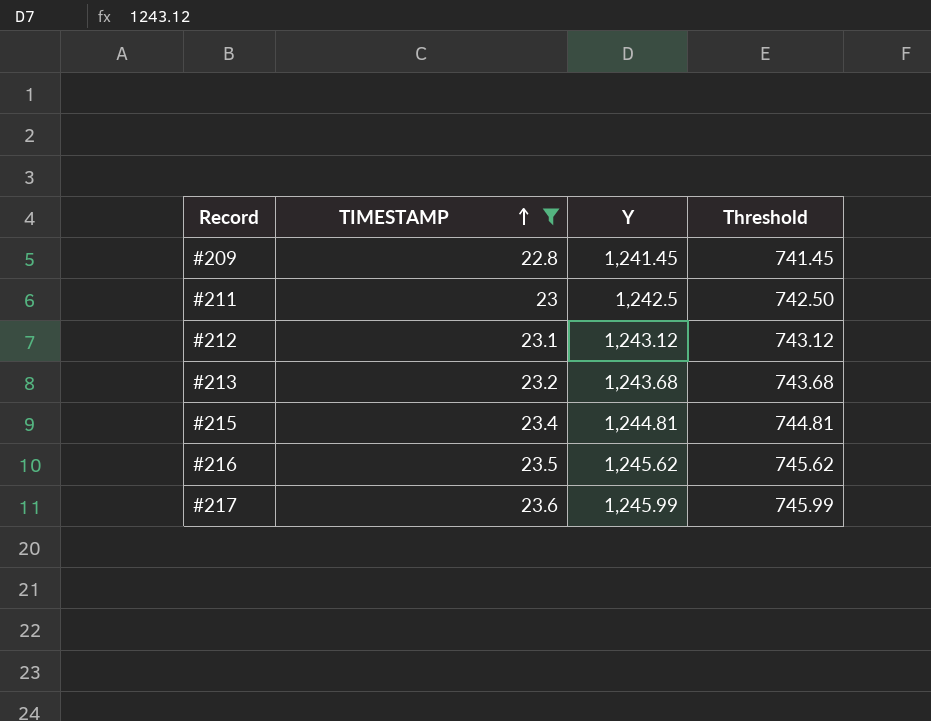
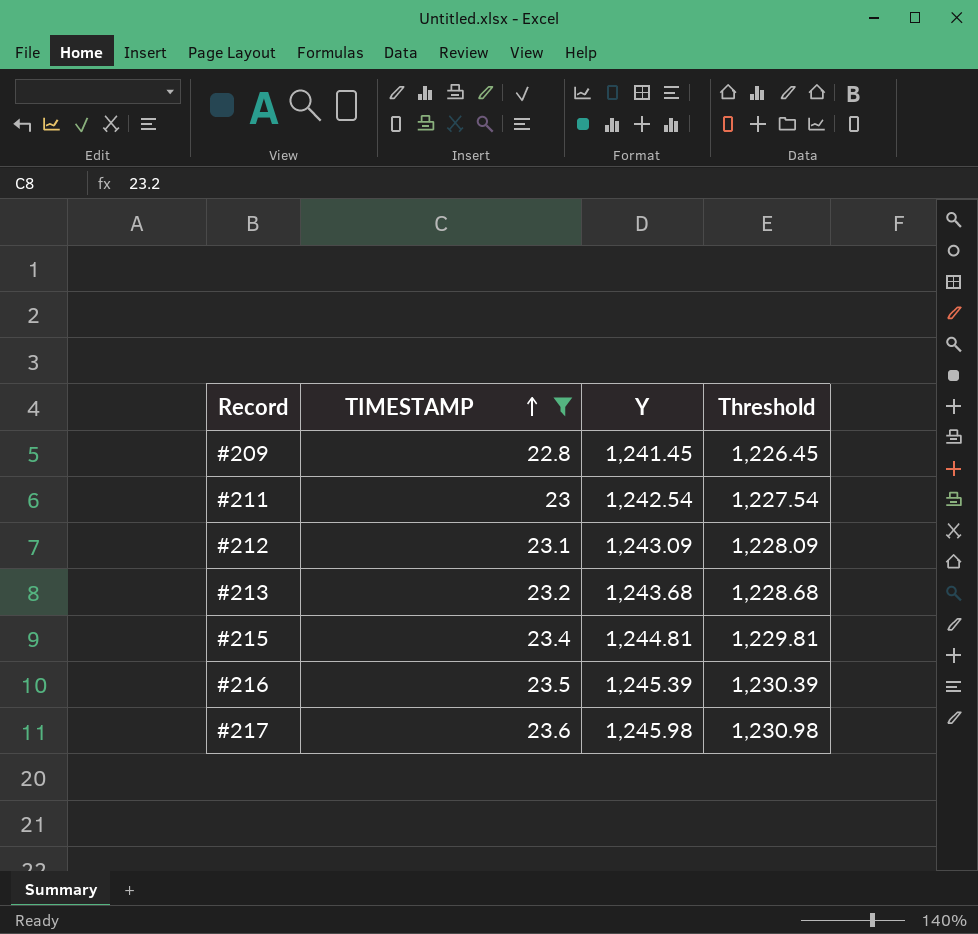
column Threshold | formula: [Y] - 500 -> [Y] - 15
#211 | Y: 1,242.5 -> 1,242.54
#212 | Y: 1,243.12 -> 1,243.09
#216 | Y: 1,245.62 -> 1,245.39
#217 | Y: 1,245.99 -> 1,245.98

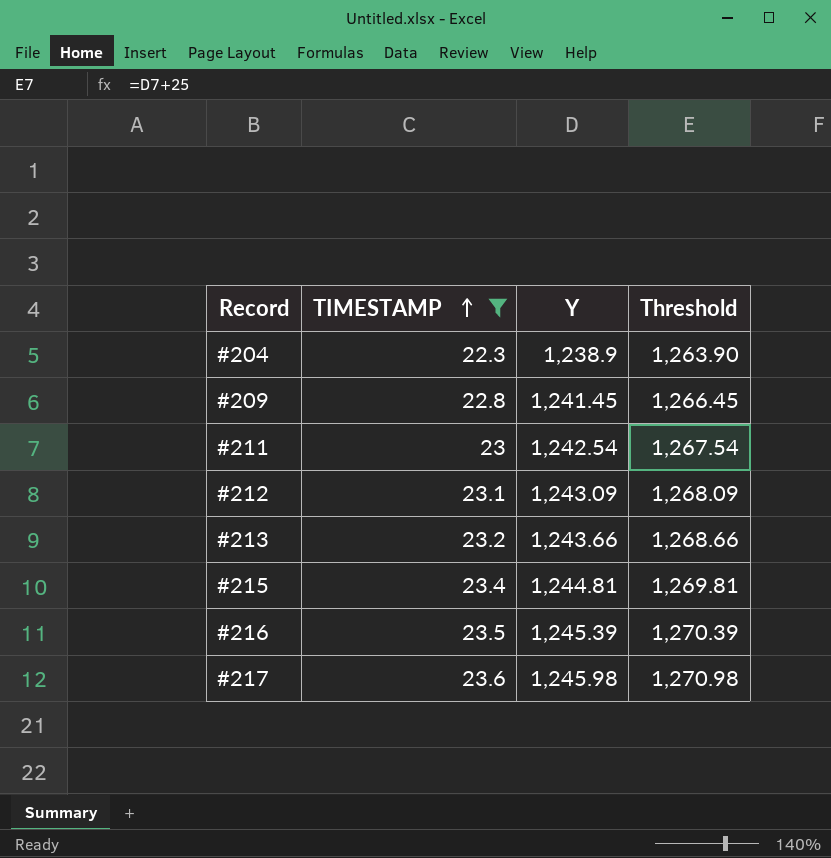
column Threshold | formula: [Y] - 15 -> [Y] + 25
row #204: none -> 22.3 | 1,238.9 | 1,263.90
#213 | Y: 1,243.68 -> 1,243.66

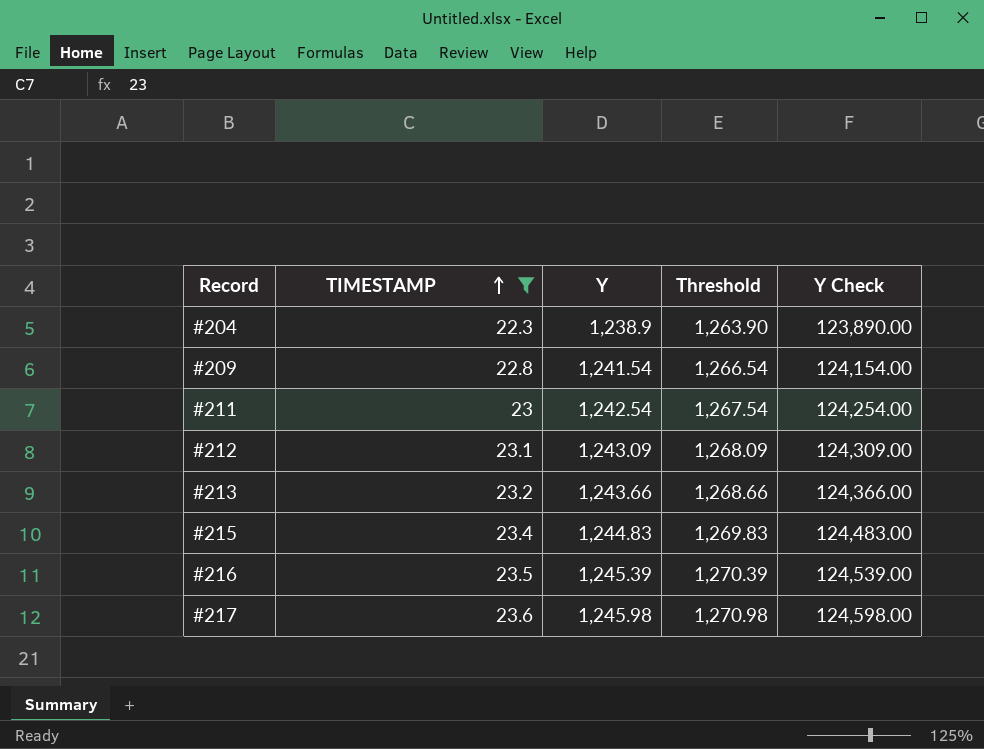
column Y Check | formula: none -> [Y] * 100
#209 | Y: 1,241.45 -> 1,241.54
#209 | Threshold: 1,266.45 -> 1,266.54
#215 | Y: 1,244.81 -> 1,244.83
#215 | Threshold: 1,269.81 -> 1,269.83

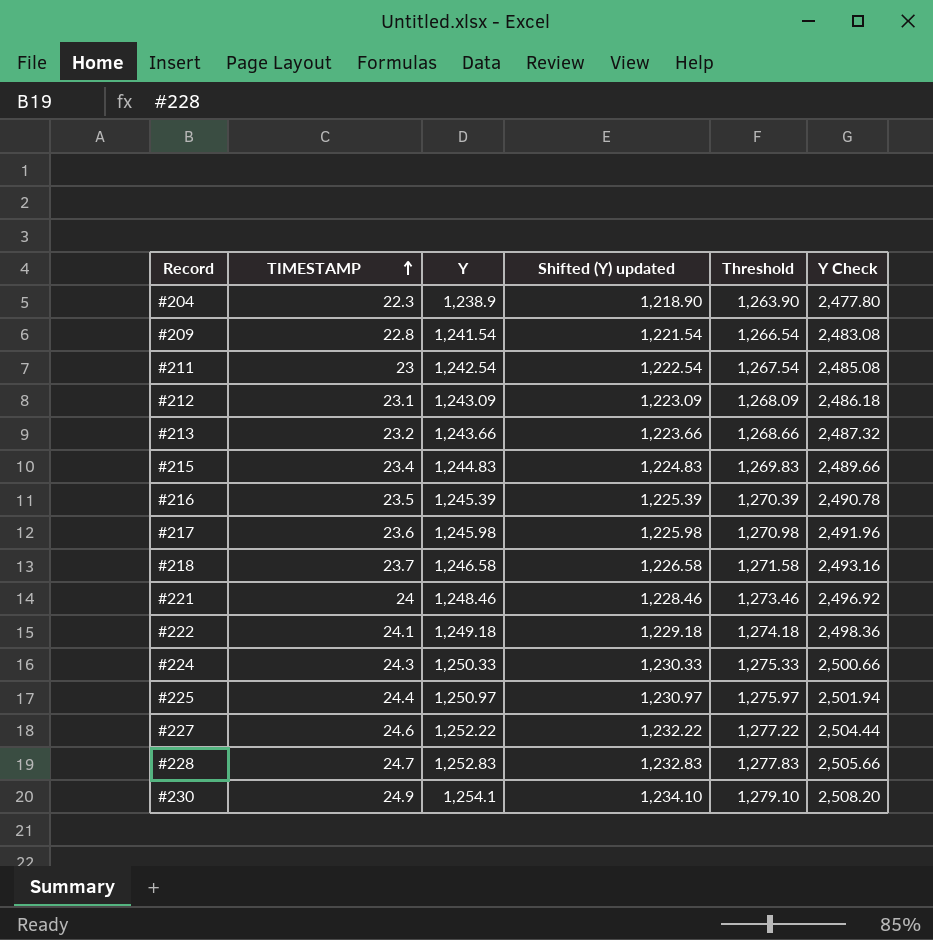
filter: TIMESTAMP <= 23.6 -> none
column Shifted (Y) updated | formula: none -> [Y] - 20
column Y Check | formula: [Y] * 100 -> [Y] * 2

